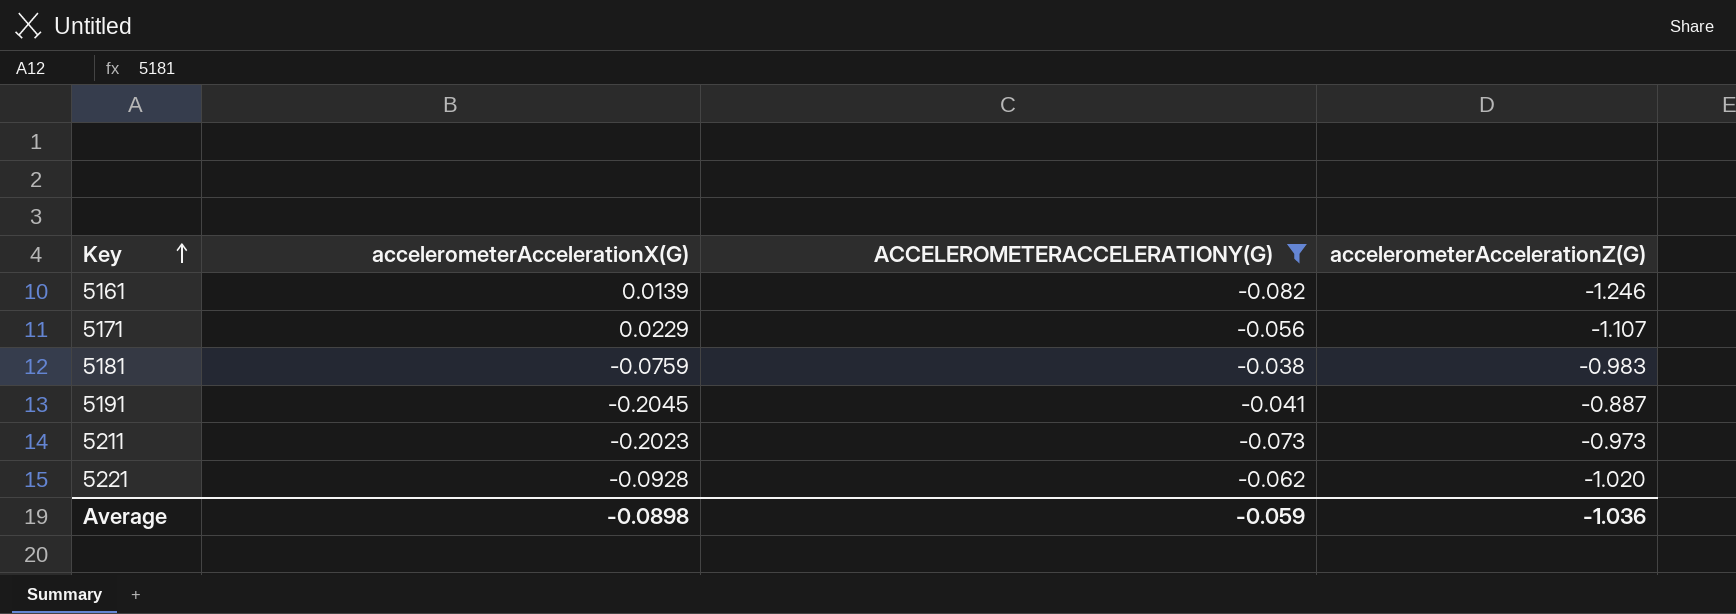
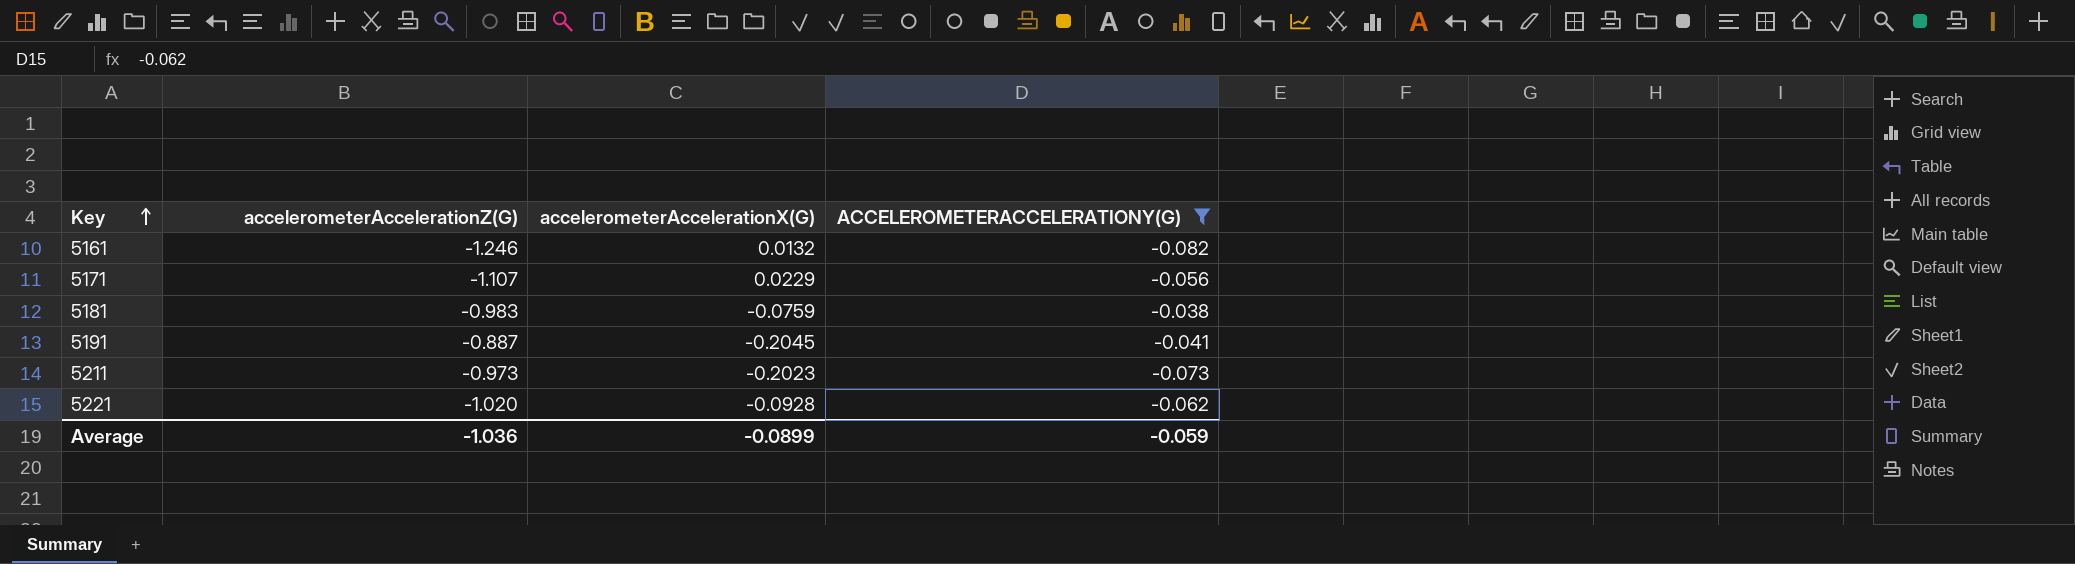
column accelerometerAccelerationZ(G) | position: 4 -> 2
5161 | accelerometerAccelerationX(G): 0.0139 -> 0.0132
Average | accelerometerAccelerationX(G): -0.0898 -> -0.0899

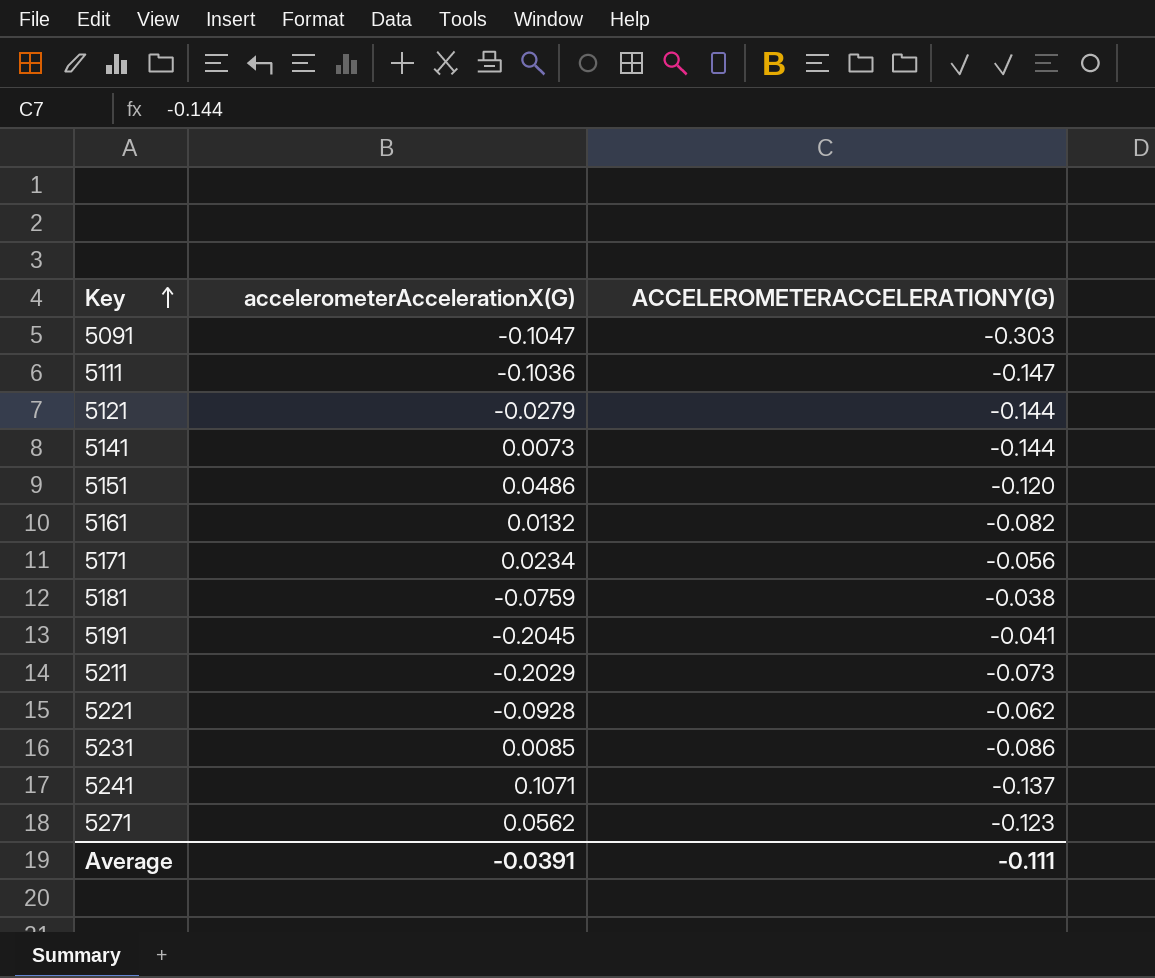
filter: ACCELEROMETERACCELERATIONY(G) >= -0.082 -> none
column accelerometerAccelerationZ(G) | position: 2 -> none
5171 | accelerometerAccelerationX(G): 0.0229 -> 0.0234
5211 | accelerometerAccelerationX(G): -0.2023 -> -0.2029
Average | accelerometerAccelerationX(G): -0.0899 -> -0.0391
Average | ACCELEROMETERACCELERATIONY(G): -0.059 -> -0.111

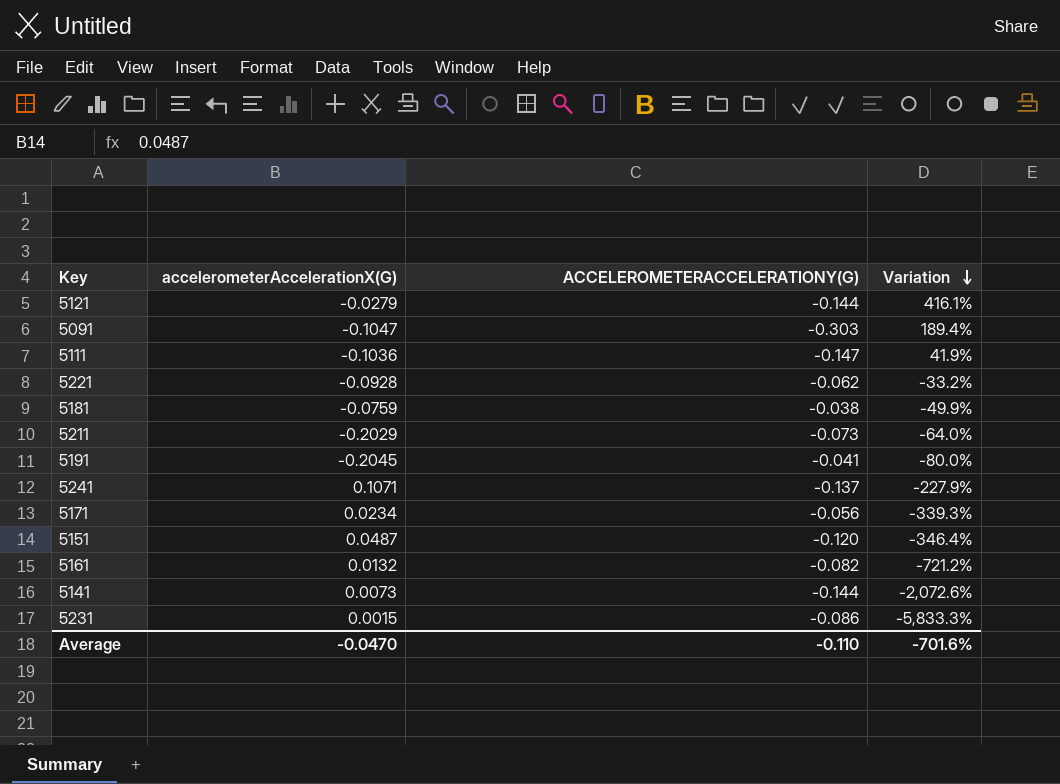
row order: Key ascending -> Variation descending
column Variation | formula: none -> ([ACCELEROMETERACCELERATIONY(G)] - [accelerometerAccelerationX(G)]) / [accelerometerAccelerationX(G)]
row 5271: 0.0562 | -0.123 -> none
5151 | accelerometerAccelerationX(G): 0.0486 -> 0.0487
5231 | accelerometerAccelerationX(G): 0.0085 -> 0.0015
Average | accelerometerAccelerationX(G): -0.0391 -> -0.0470
Average | ACCELEROMETERACCELERATIONY(G): -0.111 -> -0.110

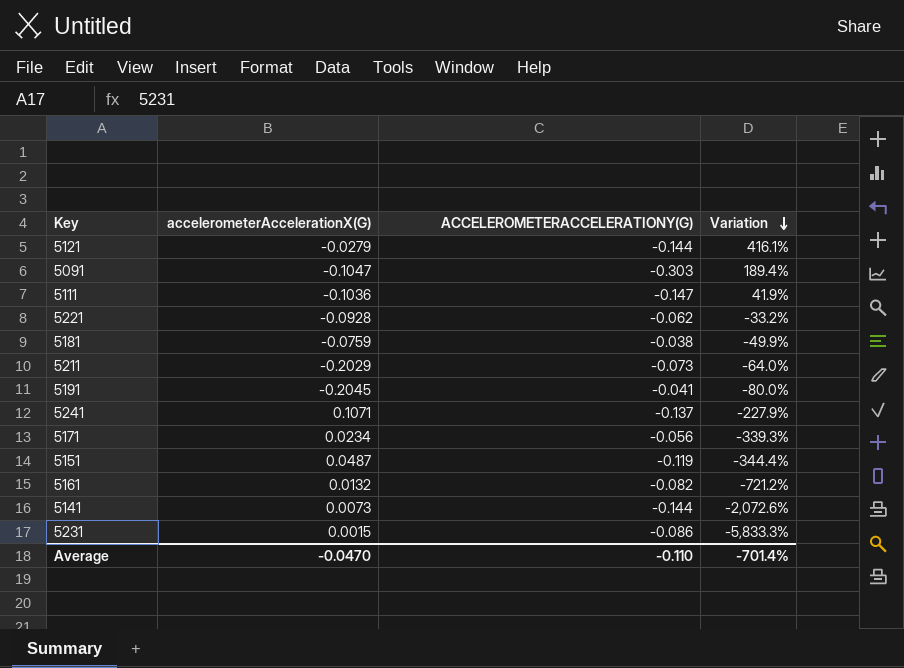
5151 | ACCELEROMETERACCELERATIONY(G): -0.120 -> -0.119
5151 | Variation: -346.4% -> -344.4%
Average | Variation: -701.6% -> -701.4%

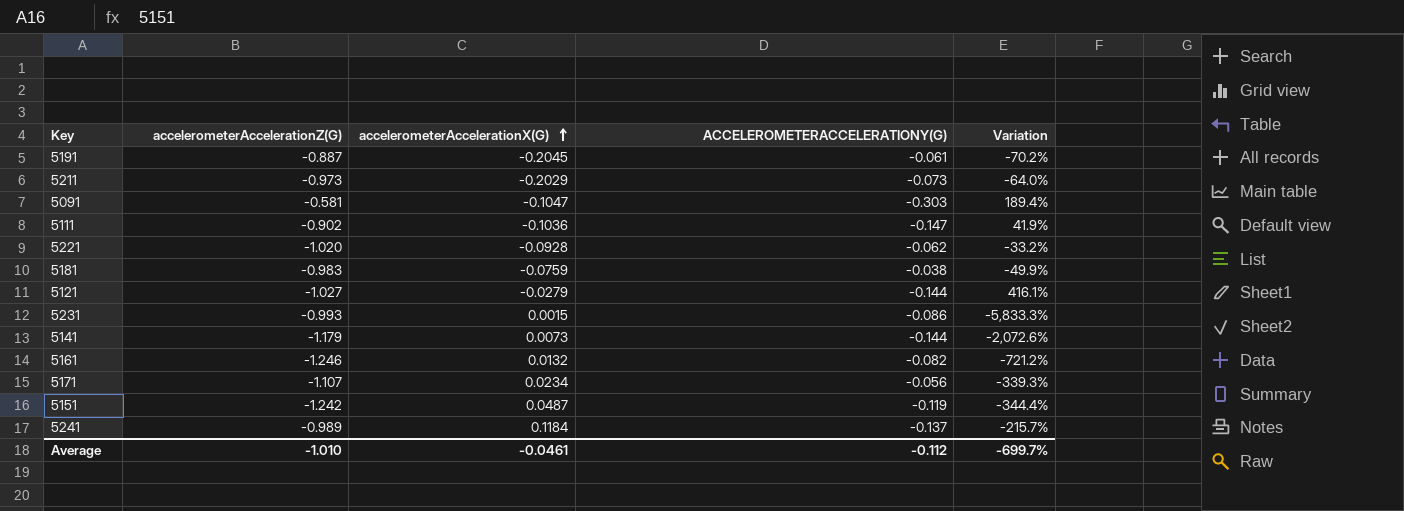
row order: Variation descending -> accelerometerAccelerationX(G) ascending
column accelerometerAccelerationZ(G) | position: none -> 2
5191 | ACCELEROMETERACCELERATIONY(G): -0.041 -> -0.061
5191 | Variation: -80.0% -> -70.2%
5241 | accelerometerAccelerationX(G): 0.1071 -> 0.1184
5241 | Variation: -227.9% -> -215.7%
Average | accelerometerAccelerationX(G): -0.0470 -> -0.0461
Average | ACCELEROMETERACCELERATIONY(G): -0.110 -> -0.112
Average | Variation: -701.4% -> -699.7%

